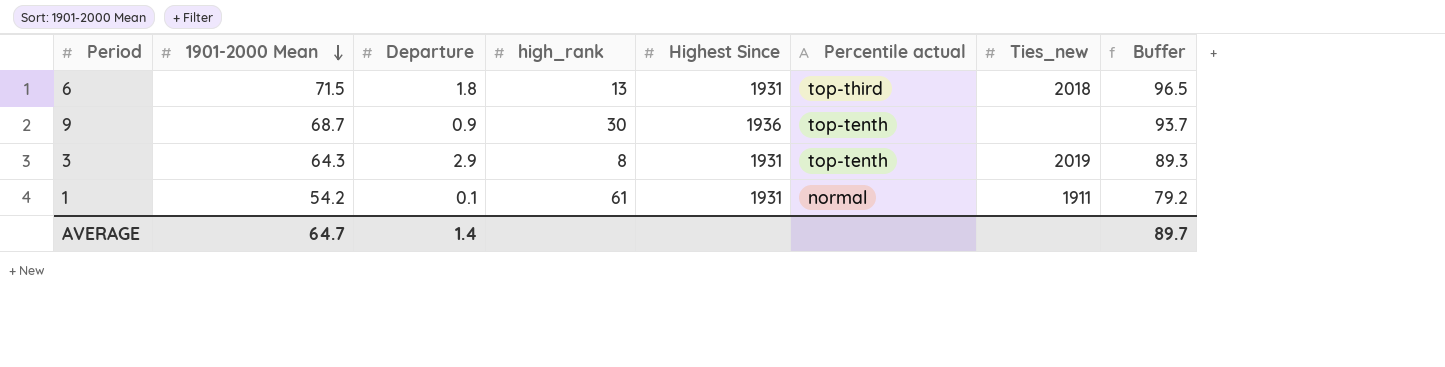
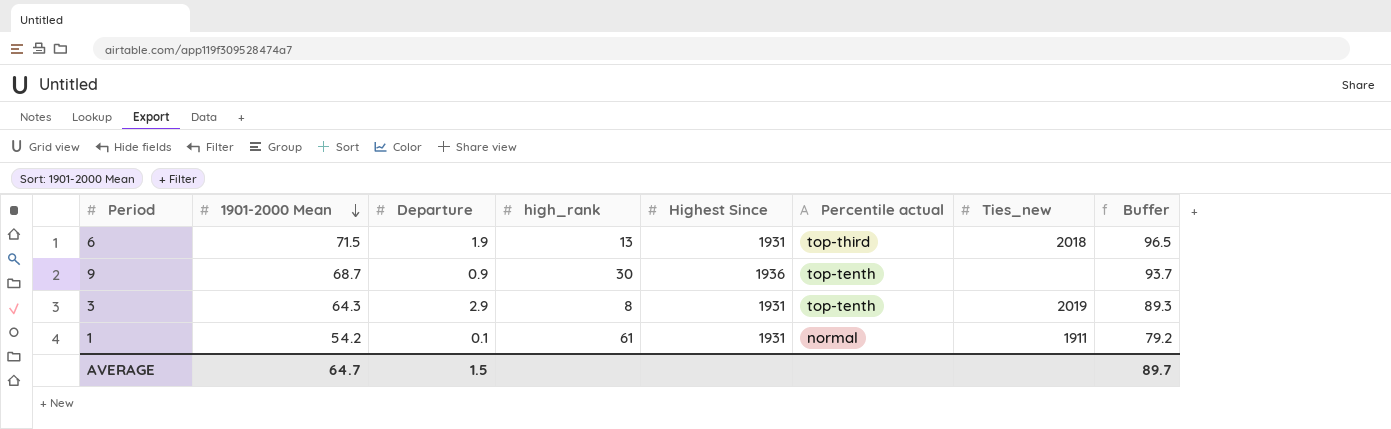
6 | Departure: 1.8 -> 1.9
AVERAGE | Departure: 1.4 -> 1.5

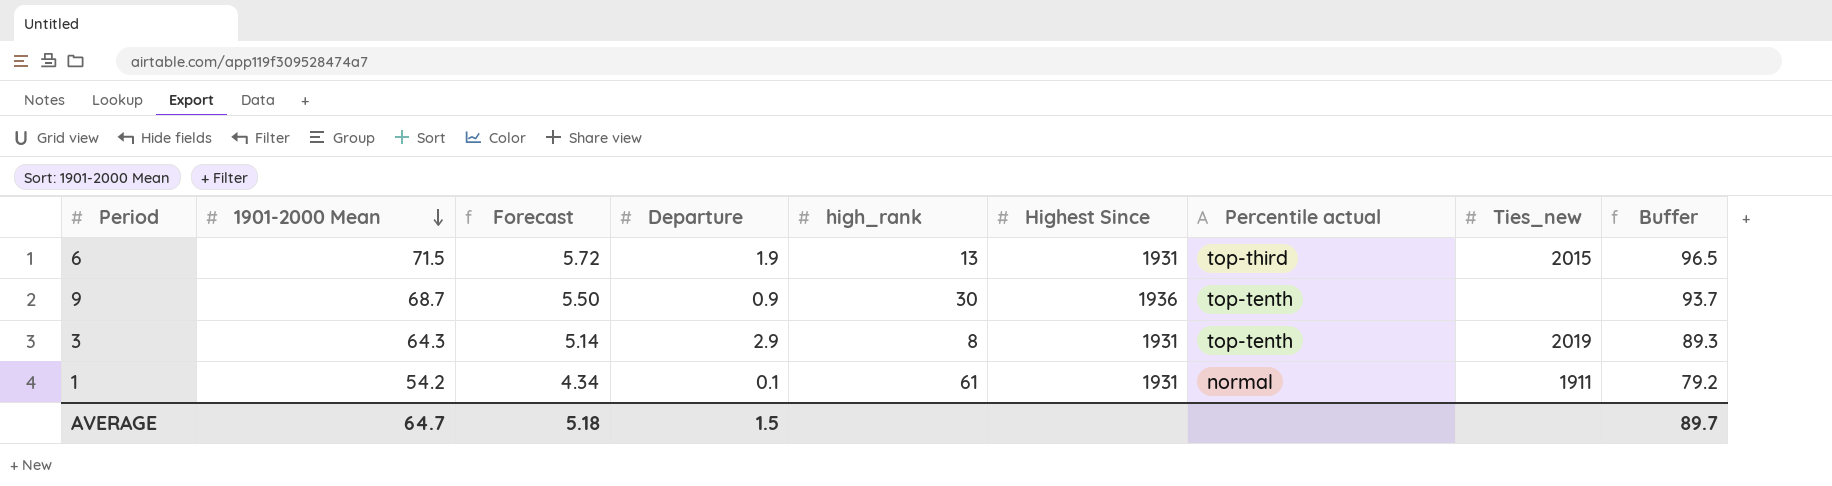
column Forecast | formula: none -> [1901-2000 Mean] * 0.08
6 | Ties_new: 2018 -> 2015

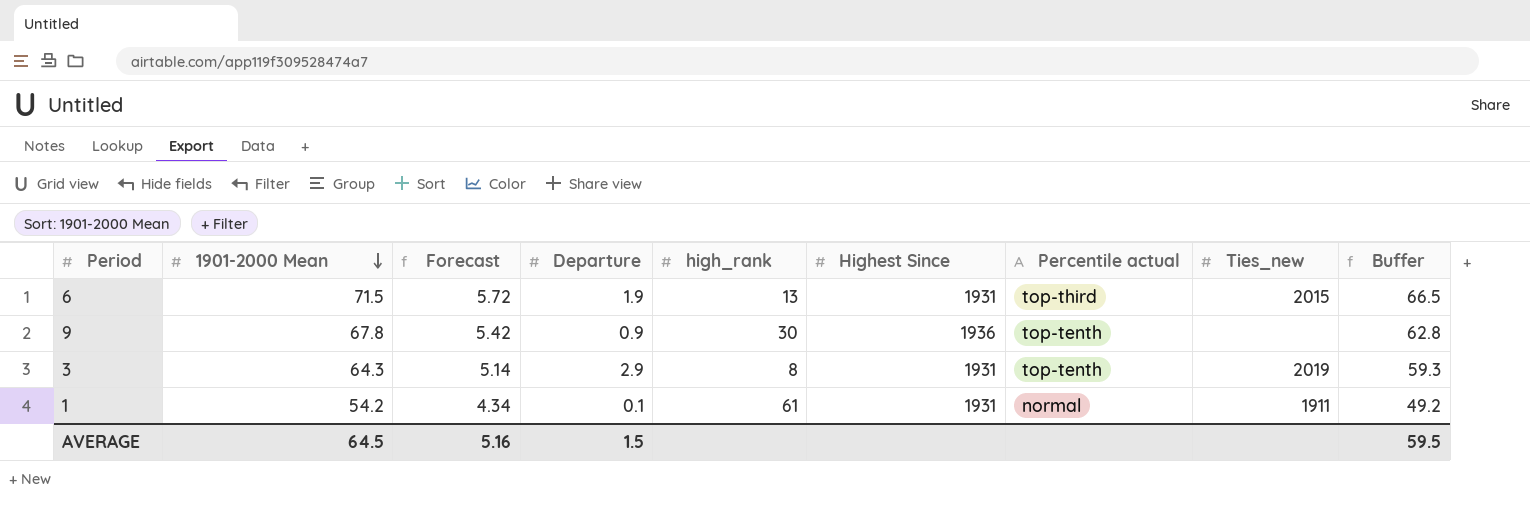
column Buffer | formula: [1901-2000 Mean] + 25 -> [1901-2000 Mean] - 5
9 | 1901-2000 Mean: 68.7 -> 67.8
9 | Forecast: 5.50 -> 5.42
AVERAGE | 1901-2000 Mean: 64.7 -> 64.5
AVERAGE | Forecast: 5.18 -> 5.16
AVERAGE | Buffer: 89.7 -> 59.5

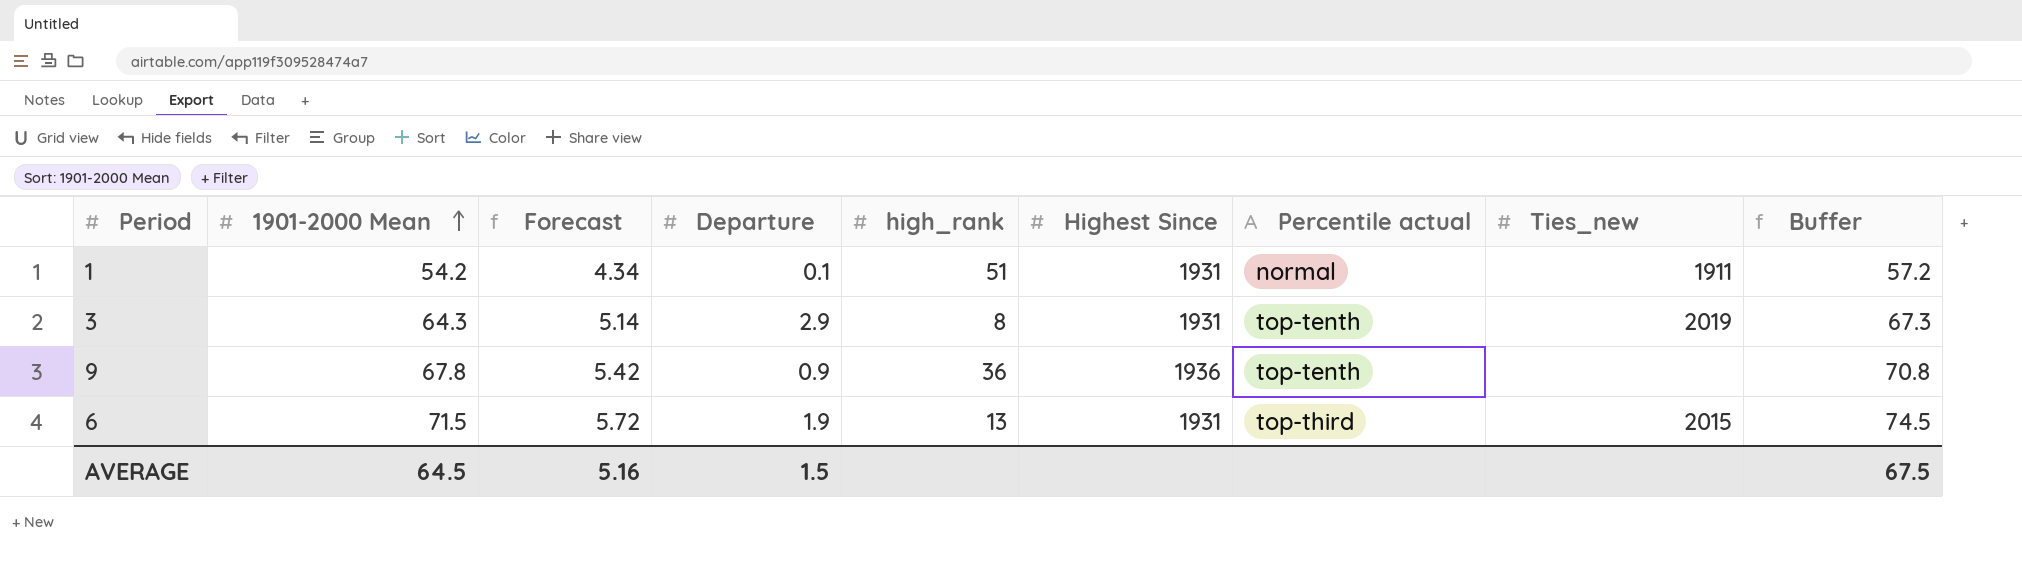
row order: 1901-2000 Mean descending -> 1901-2000 Mean ascending
column Buffer | formula: [1901-2000 Mean] - 5 -> [1901-2000 Mean] + 3
1 | high_rank: 61 -> 51
9 | high_rank: 30 -> 36
AVERAGE | Buffer: 59.5 -> 67.5

